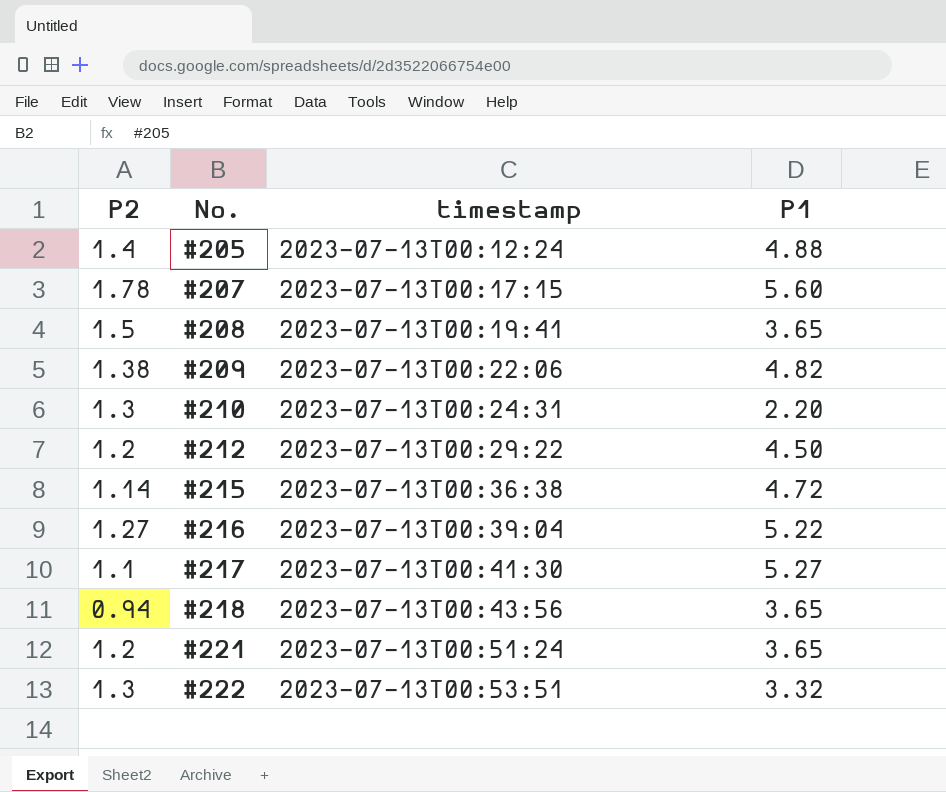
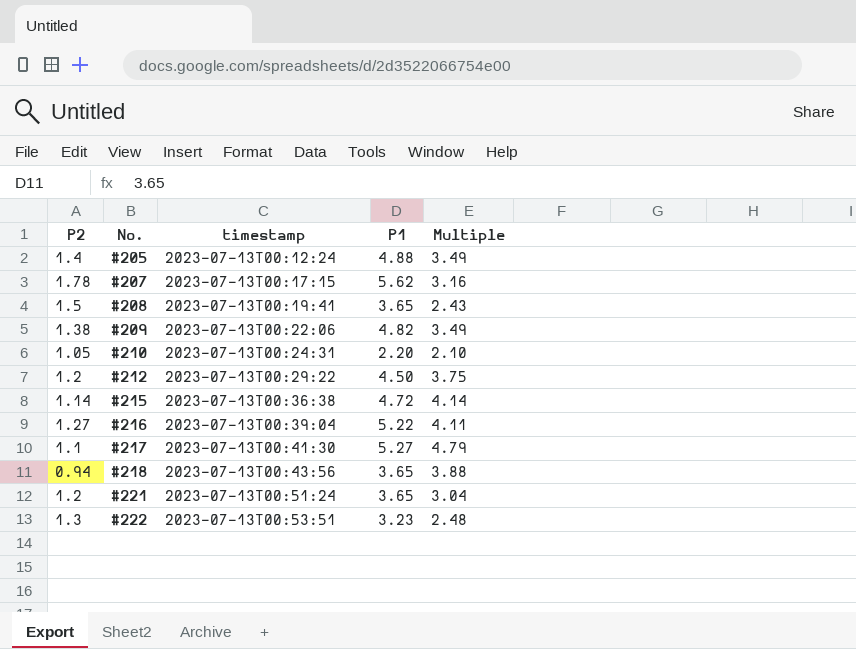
column Multiple | formula: none -> [P1] / [P2]
#207 | P1: 5.60 -> 5.62
#210 | P2: 1.3 -> 1.05
#222 | P1: 3.32 -> 3.23

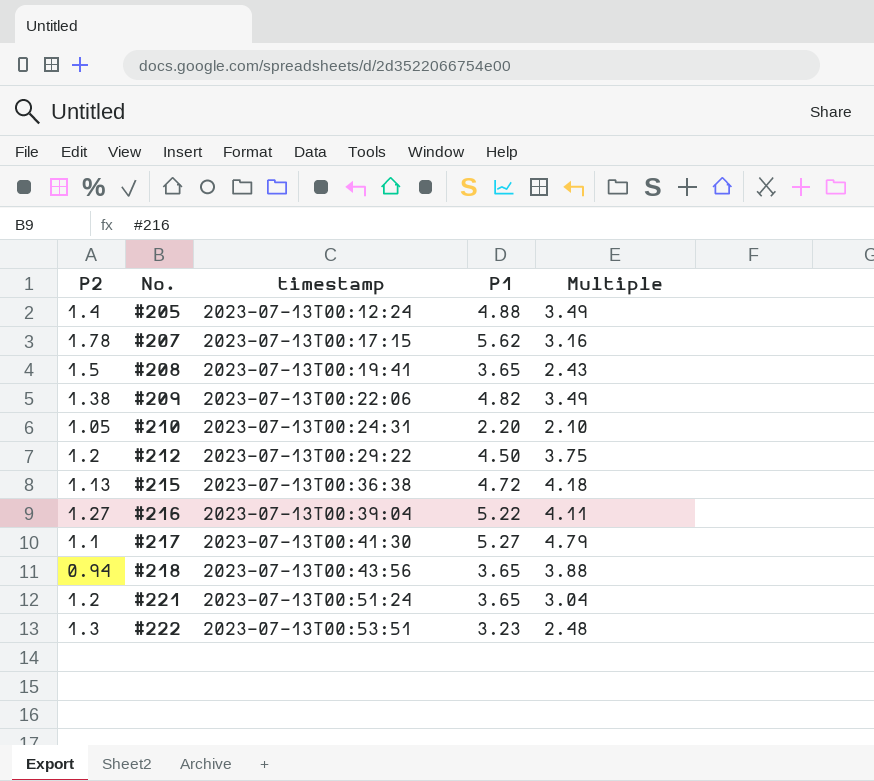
#215 | P2: 1.14 -> 1.13
#215 | Multiple: 4.14 -> 4.18

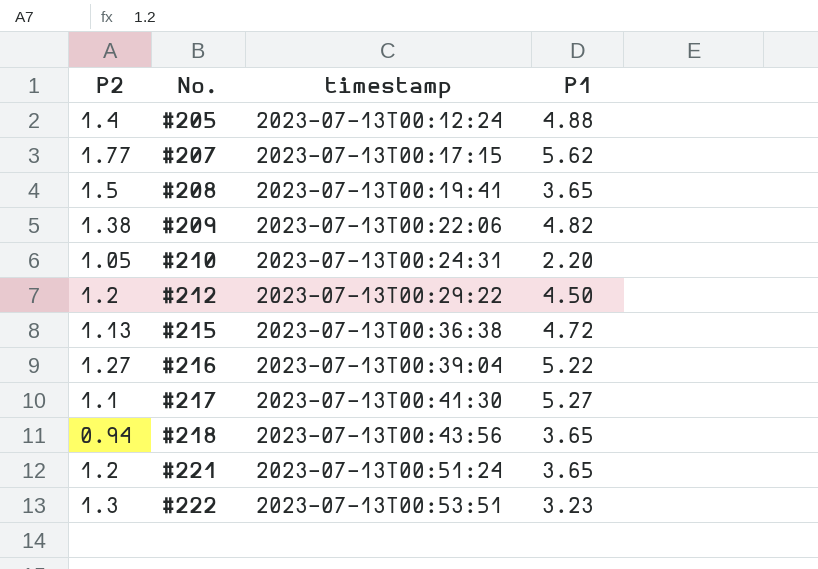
column Multiple | formula: [P1] / [P2] -> none
#207 | P2: 1.78 -> 1.77

